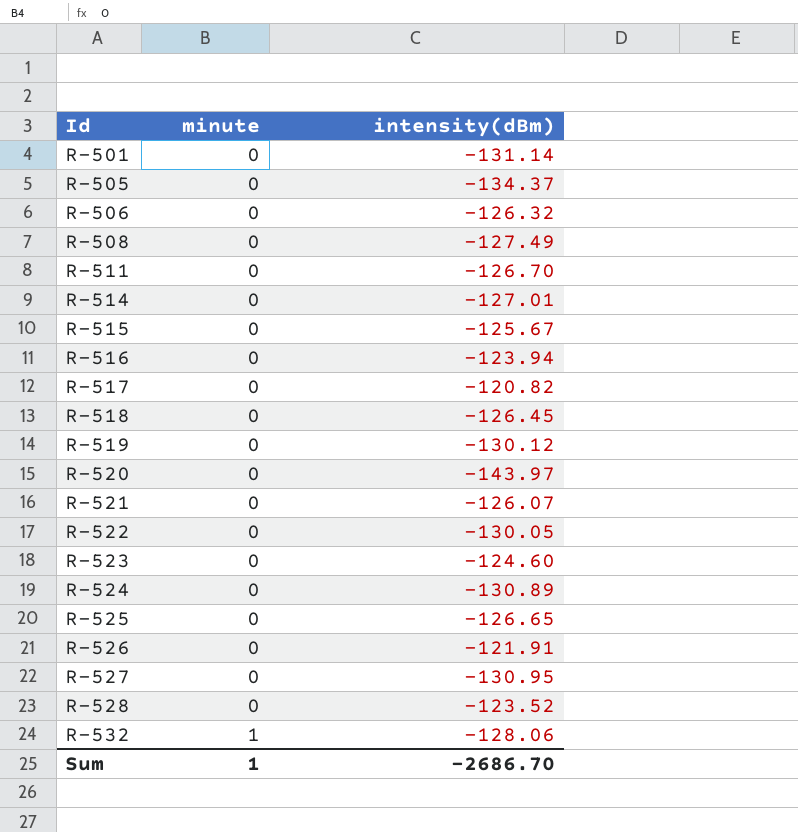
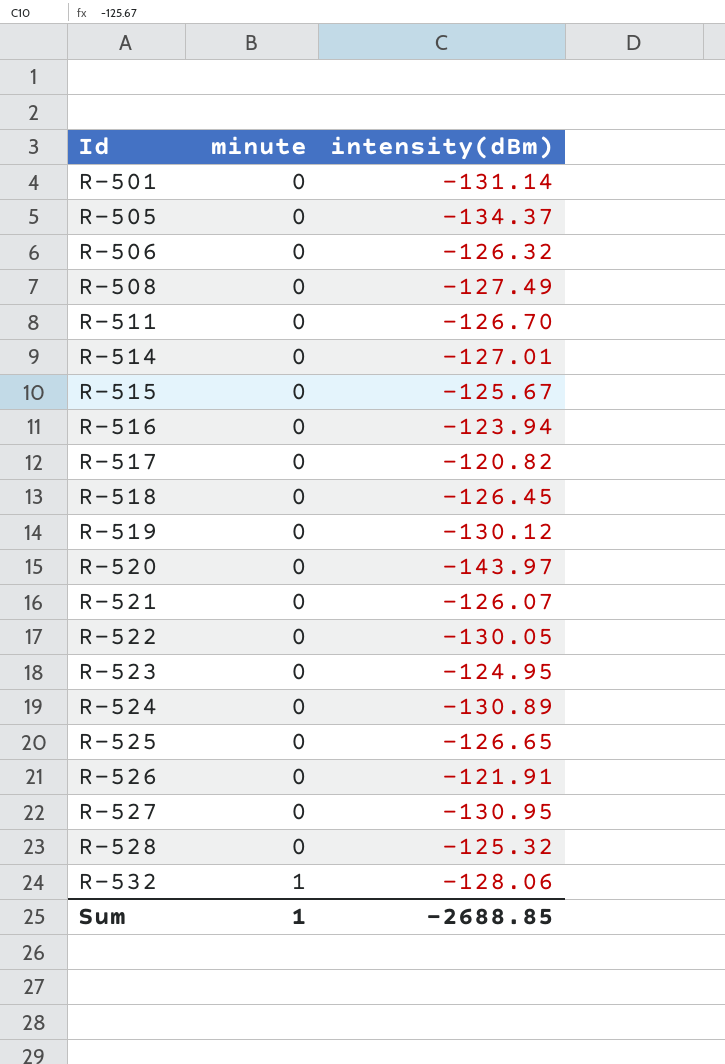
R-523 | intensity(dBm): -124.60 -> -124.95
R-528 | intensity(dBm): -123.52 -> -125.32
Sum | intensity(dBm): -2686.70 -> -2688.85

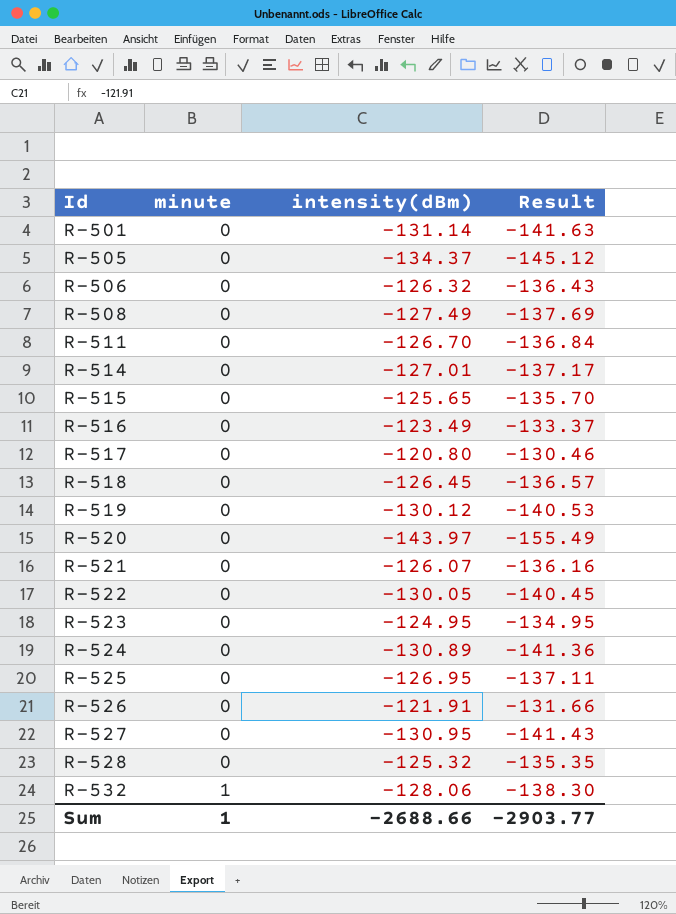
column Result | formula: none -> [intensity(dBm)] * 1.08
R-515 | intensity(dBm): -125.67 -> -125.65
R-516 | intensity(dBm): -123.94 -> -123.49
R-517 | intensity(dBm): -120.82 -> -120.80
R-525 | intensity(dBm): -126.65 -> -126.95
Sum | intensity(dBm): -2688.85 -> -2688.66

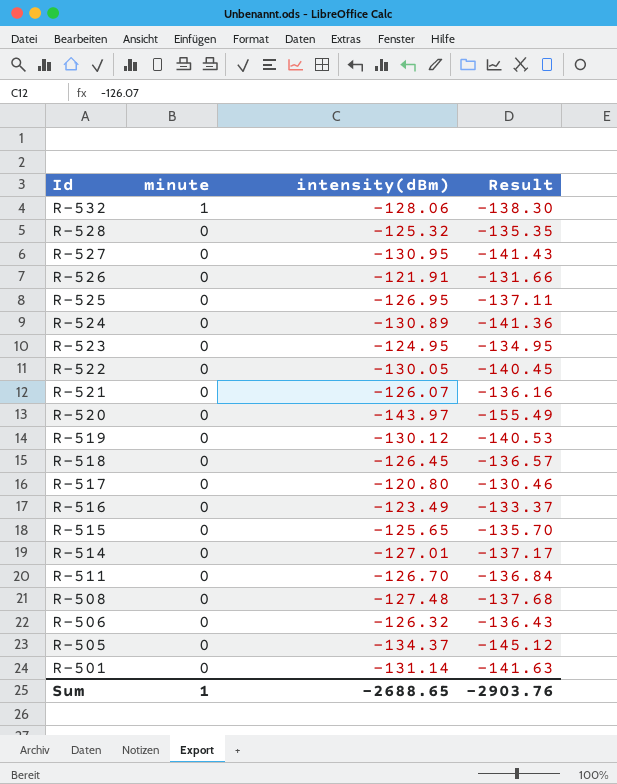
row order: Id ascending -> Id descending
R-508 | intensity(dBm): -127.49 -> -127.48
R-508 | Result: -137.69 -> -137.68
Sum | intensity(dBm): -2688.66 -> -2688.65
Sum | Result: -2903.77 -> -2903.76

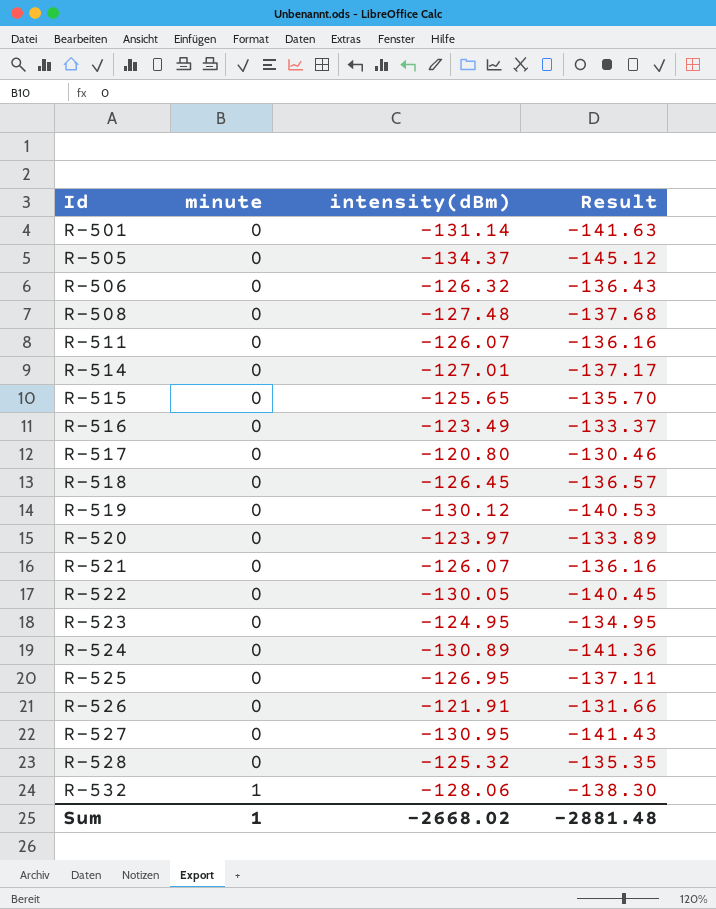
row order: Id descending -> Id ascending
R-511 | intensity(dBm): -126.70 -> -126.07
R-511 | Result: -136.84 -> -136.16
R-520 | intensity(dBm): -143.97 -> -123.97
R-520 | Result: -155.49 -> -133.89
Sum | intensity(dBm): -2688.65 -> -2668.02
Sum | Result: -2903.76 -> -2881.48

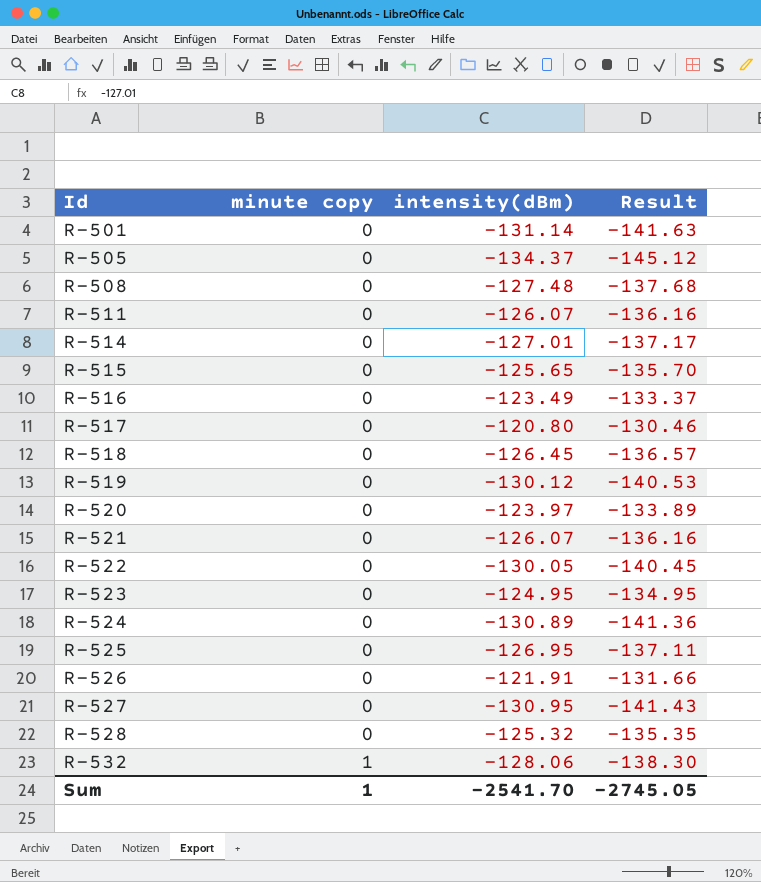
column name: minute -> minute copy
row R-506: 0 | -126.32 | -136.43 -> none
Sum | intensity(dBm): -2668.02 -> -2541.70
Sum | Result: -2881.48 -> -2745.05

